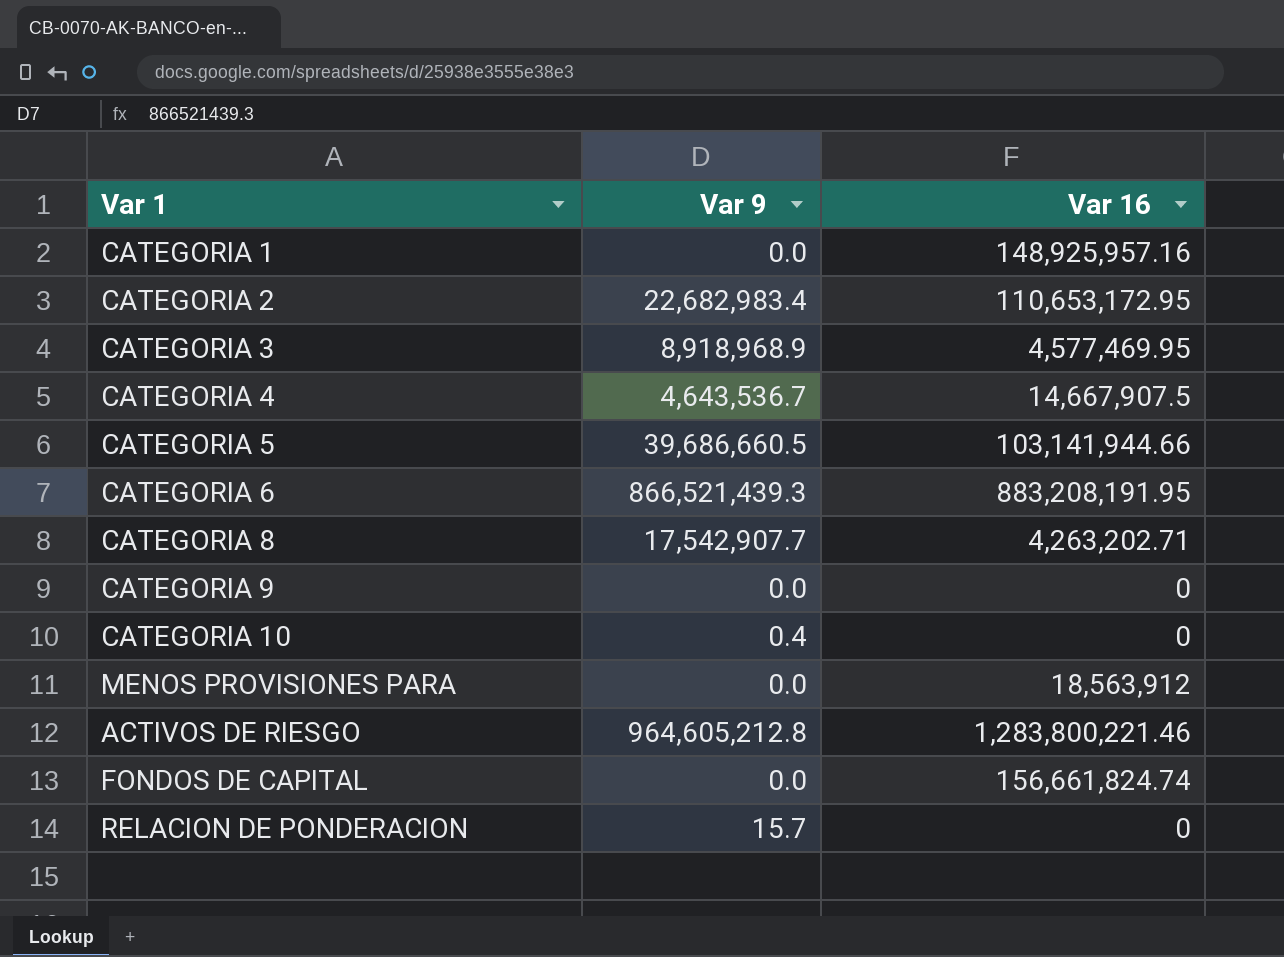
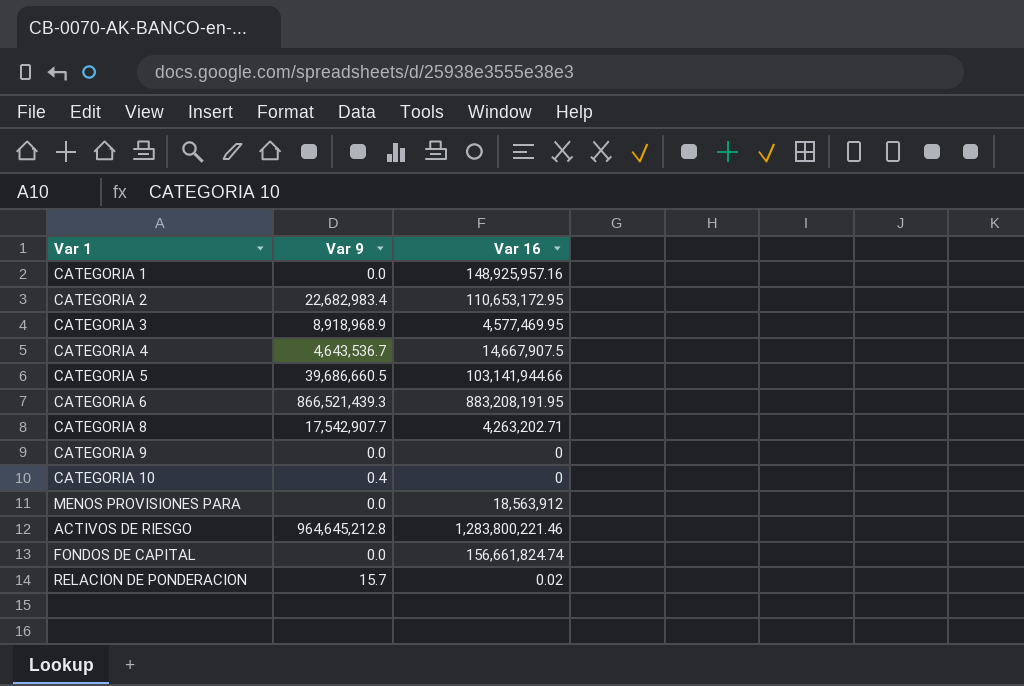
ACTIVOS DE RIESGO | Var 9: 964,605,212.8 -> 964,645,212.8
RELACION DE PONDERACION | Var 16: 0 -> 0.02

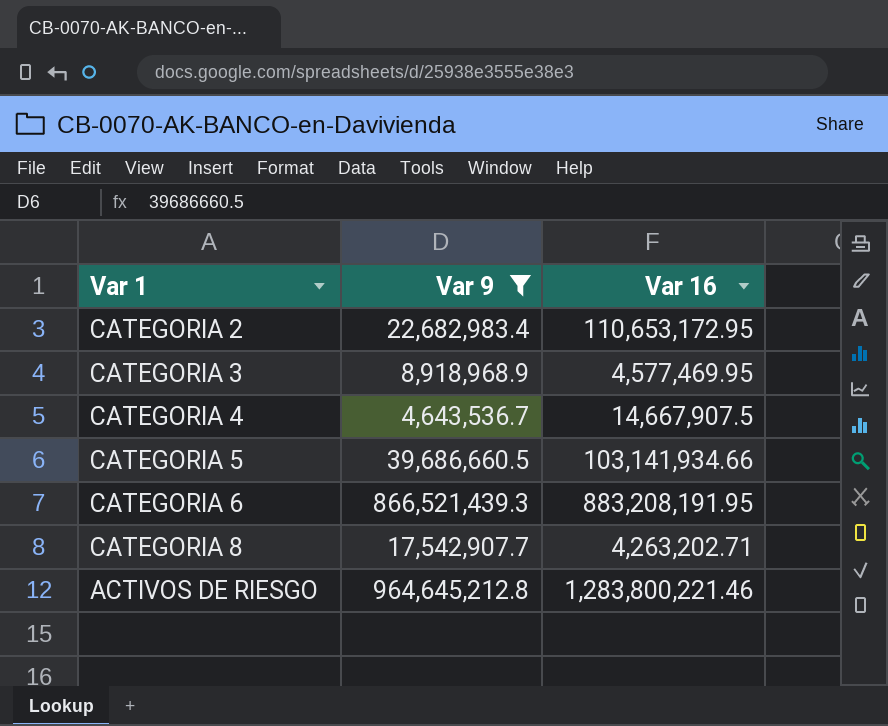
filter: none -> Var 9 >= 4,643,536.7
CATEGORIA 5 | Var 16: 103,141,944.66 -> 103,141,934.66

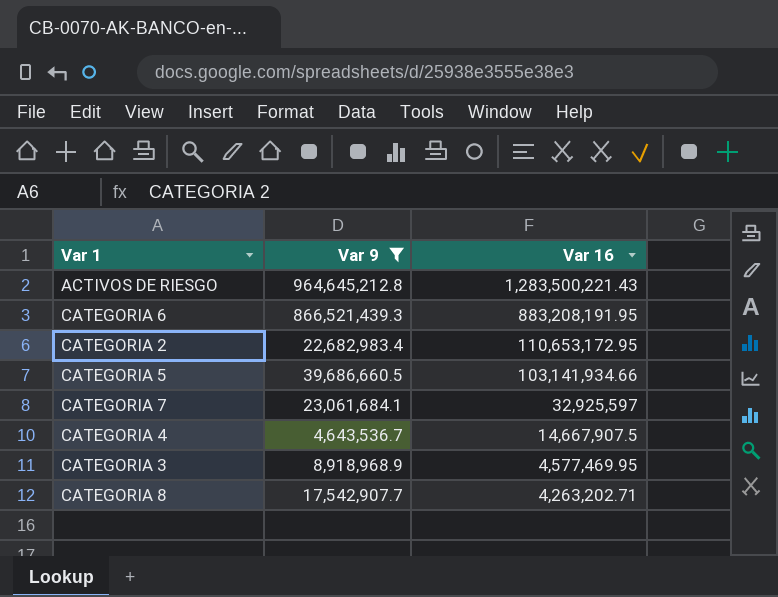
row order: none -> Var 16 descending
ACTIVOS DE RIESGO | Var 16: 1,283,800,221.46 -> 1,283,500,221.43
row CATEGORIA 7: none -> 23,061,684.1 | 32,925,597

